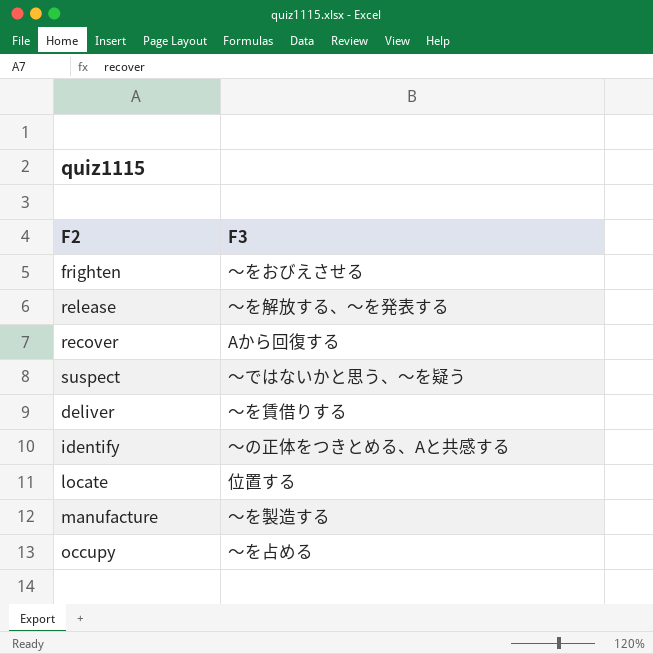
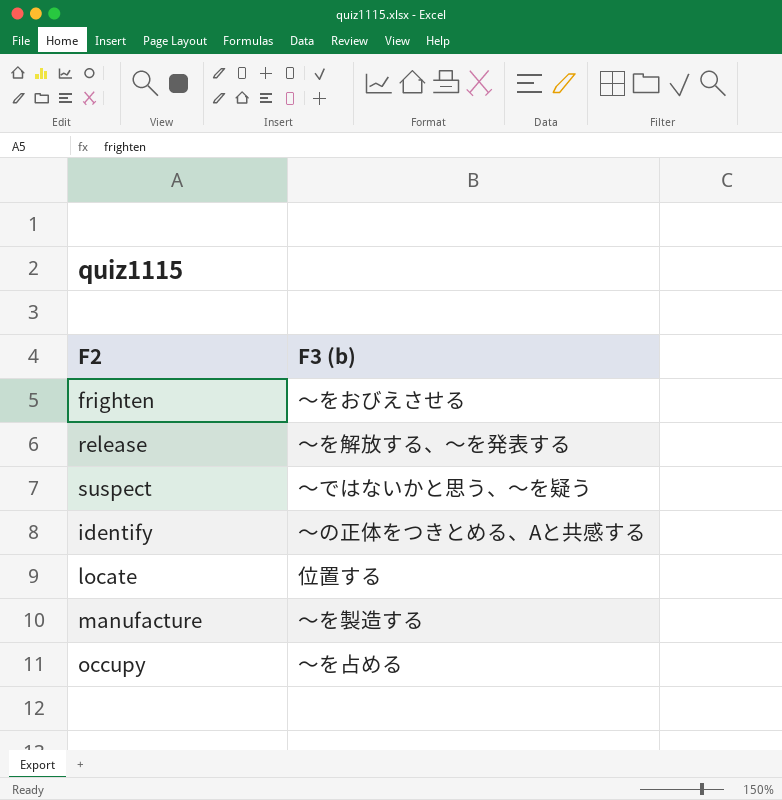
column name: F3 -> F3 (b)
row recover: Aから回復する -> none
row deliver: ～を賃借りする -> none

